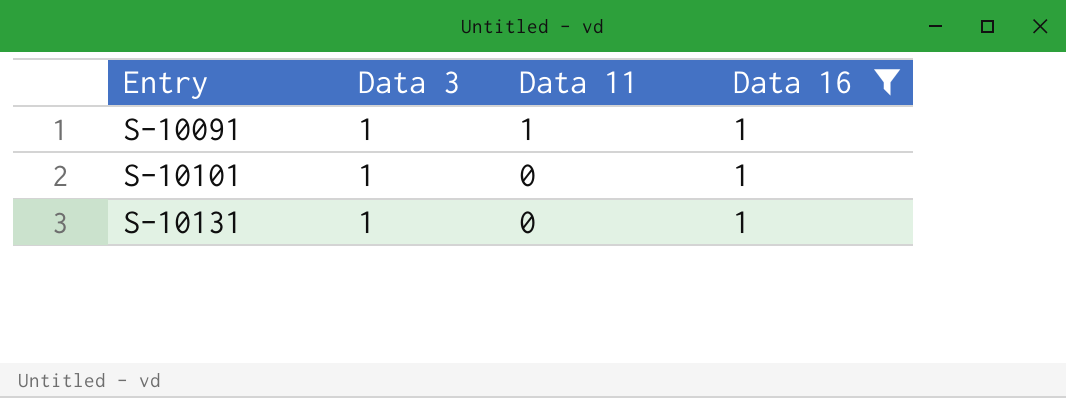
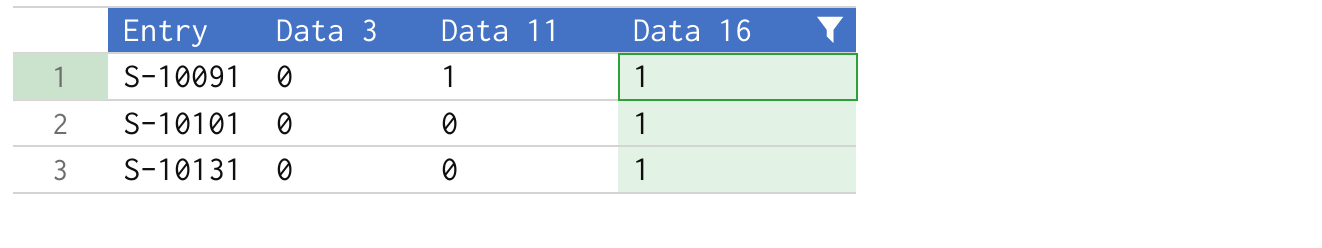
S-10091 | Data 3: 1 -> 0
S-10101 | Data 3: 1 -> 0
S-10131 | Data 3: 1 -> 0

